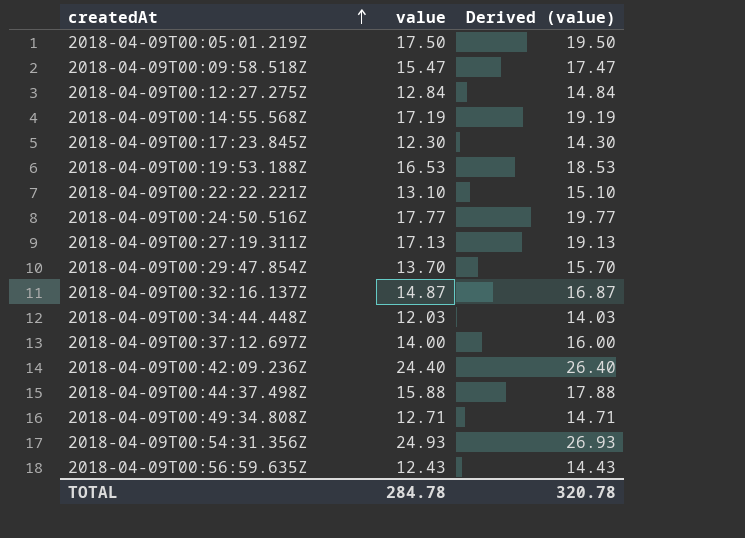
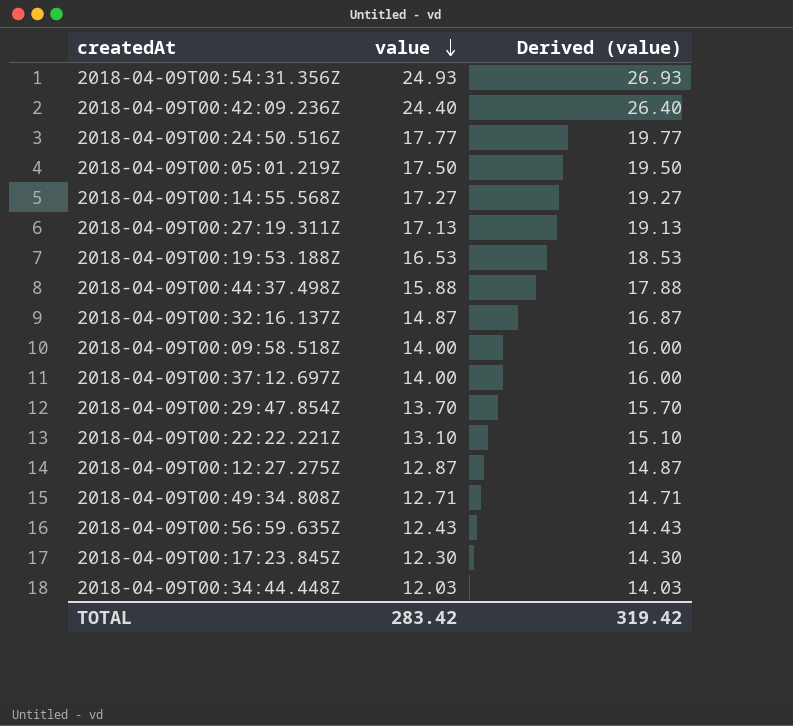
row order: createdAt ascending -> value descending
2018-04-09T00:14:55.568Z | value: 17.19 -> 17.27
2018-04-09T00:14:55.568Z | Derived (value): 19.19 -> 19.27
2018-04-09T00:09:58.518Z | value: 15.47 -> 14.00
2018-04-09T00:09:58.518Z | Derived (value): 17.47 -> 16.00
2018-04-09T00:12:27.275Z | value: 12.84 -> 12.87
2018-04-09T00:12:27.275Z | Derived (value): 14.84 -> 14.87
TOTAL | value: 284.78 -> 283.42
TOTAL | Derived (value): 320.78 -> 319.42

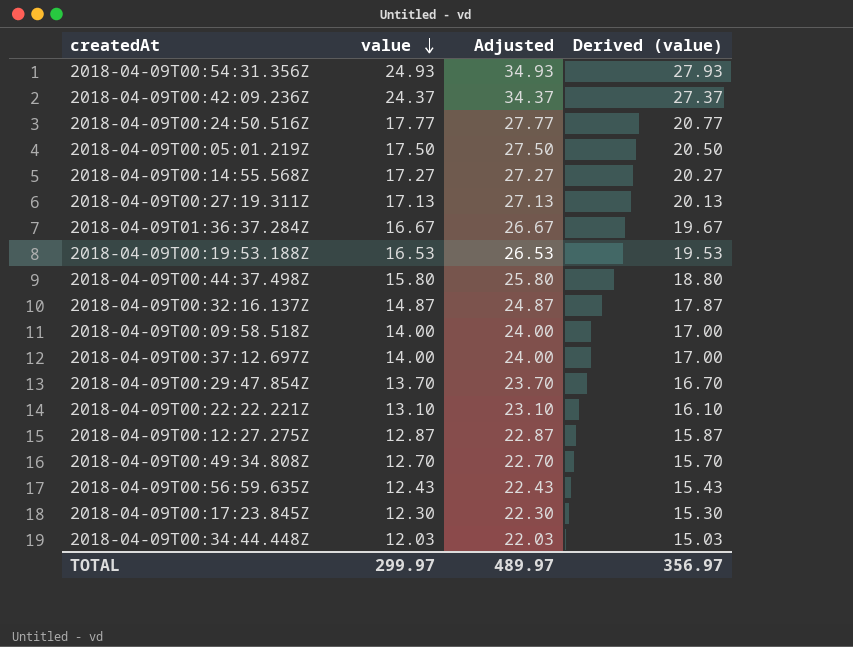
column Adjusted | formula: none -> [value] + 10
column Derived (value) | formula: [value] + 2 -> [value] + 3
2018-04-09T00:42:09.236Z | value: 24.40 -> 24.37
row 2018-04-09T01:36:37.284Z: none -> 16.67 | 26.67 | 19.67
2018-04-09T00:44:37.498Z | value: 15.88 -> 15.80
2018-04-09T00:49:34.808Z | value: 12.71 -> 12.70
TOTAL | value: 283.42 -> 299.97
TOTAL | Derived (value): 319.42 -> 356.97

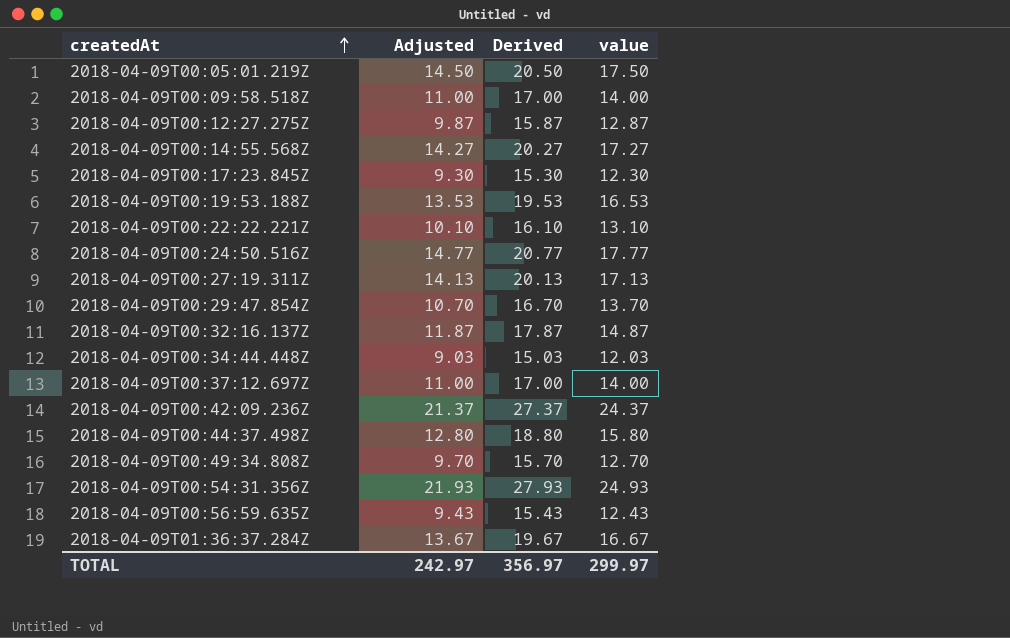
row order: value descending -> createdAt ascending
column Adjusted | formula: [value] + 10 -> [value] - 3
column name: Derived (value) -> Derived
column value | position: 2 -> 4
TOTAL | Adjusted: 489.97 -> 242.97

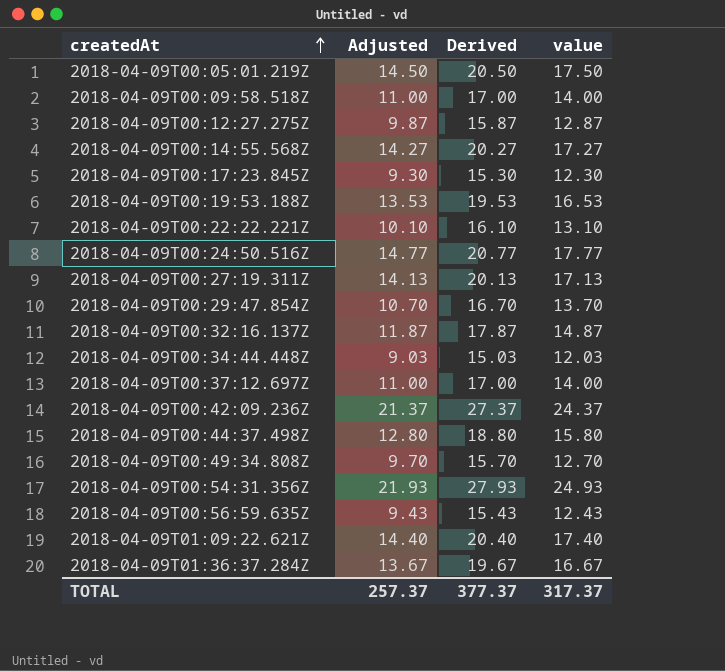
row 2018-04-09T01:09:22.621Z: none -> 14.40 | 20.40 | 17.40
TOTAL | Adjusted: 242.97 -> 257.37
TOTAL | Derived: 356.97 -> 377.37
TOTAL | value: 299.97 -> 317.37

